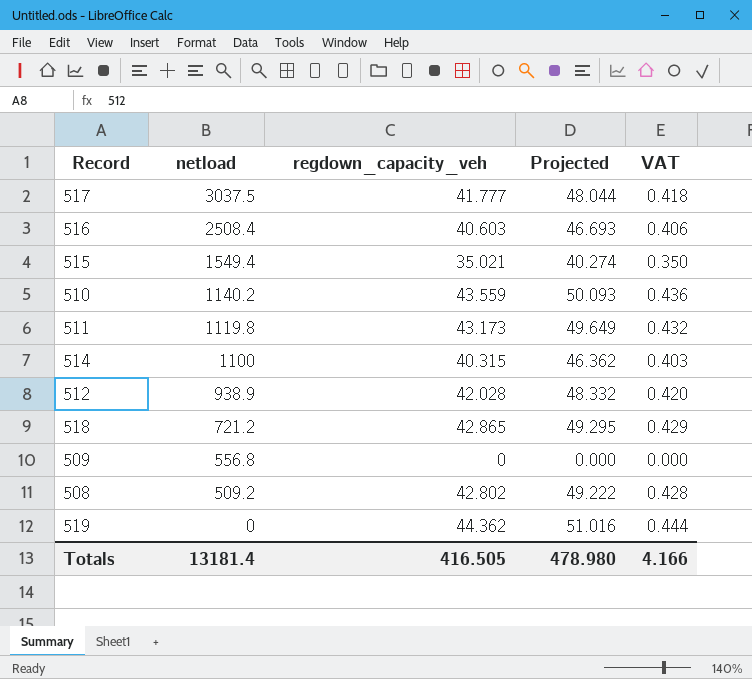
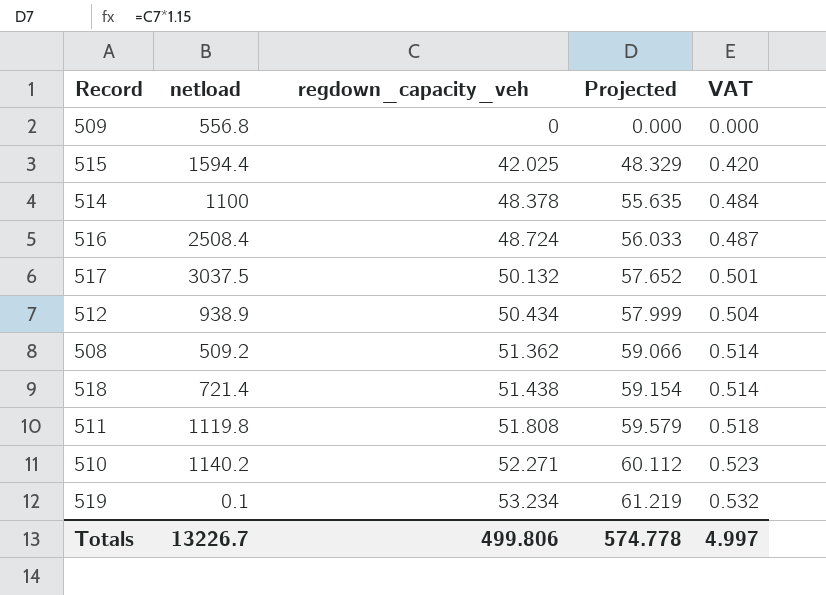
row order: netload descending -> regdown_capacity_veh ascending
515 | netload: 1549.4 -> 1594.4
515 | regdown_capacity_veh: 35.021 -> 42.025
515 | Projected: 40.274 -> 48.329
515 | VAT: 0.350 -> 0.420
514 | regdown_capacity_veh: 40.315 -> 48.378
514 | Projected: 46.362 -> 55.635
514 | VAT: 0.403 -> 0.484
516 | regdown_capacity_veh: 40.603 -> 48.724
516 | Projected: 46.693 -> 56.033
516 | VAT: 0.406 -> 0.487
517 | regdown_capacity_veh: 41.777 -> 50.132
517 | Projected: 48.044 -> 57.652
517 | VAT: 0.418 -> 0.501
512 | regdown_capacity_veh: 42.028 -> 50.434
512 | Projected: 48.332 -> 57.999
512 | VAT: 0.420 -> 0.504
508 | regdown_capacity_veh: 42.802 -> 51.362
508 | Projected: 49.222 -> 59.066
508 | VAT: 0.428 -> 0.514
518 | netload: 721.2 -> 721.4
518 | regdown_capacity_veh: 42.865 -> 51.438
518 | Projected: 49.295 -> 59.154
518 | VAT: 0.429 -> 0.514
511 | regdown_capacity_veh: 43.173 -> 51.808
511 | Projected: 49.649 -> 59.579
511 | VAT: 0.432 -> 0.518
510 | regdown_capacity_veh: 43.559 -> 52.271
510 | Projected: 50.093 -> 60.112
510 | VAT: 0.436 -> 0.523
519 | netload: 0 -> 0.1
519 | regdown_capacity_veh: 44.362 -> 53.234
519 | Projected: 51.016 -> 61.219
519 | VAT: 0.444 -> 0.532
Totals | netload: 13181.4 -> 13226.7
Totals | regdown_capacity_veh: 416.505 -> 499.806
Totals | Projected: 478.980 -> 574.778
Totals | VAT: 4.166 -> 4.997

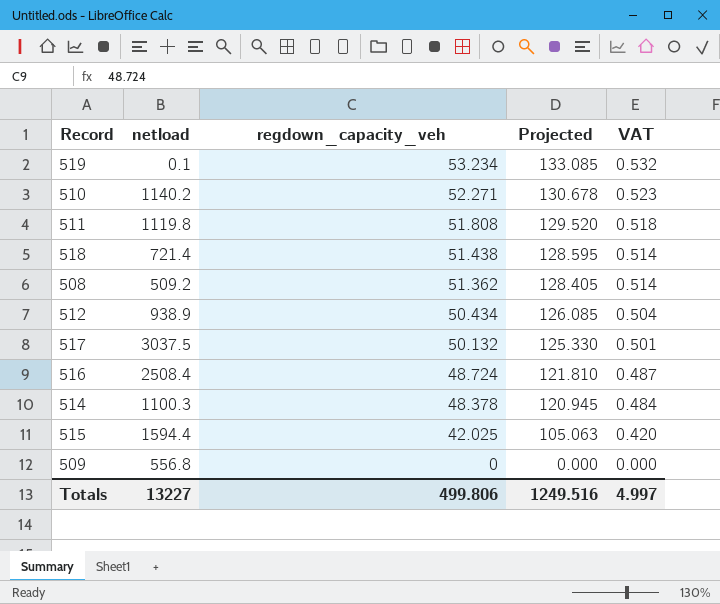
row order: regdown_capacity_veh ascending -> regdown_capacity_veh descending
column Projected | formula: [regdown_capacity_veh] * 1.15 -> [regdown_capacity_veh] * 2.5
514 | netload: 1100 -> 1100.3
Totals | netload: 13226.7 -> 13227
Totals | Projected: 574.778 -> 1249.516

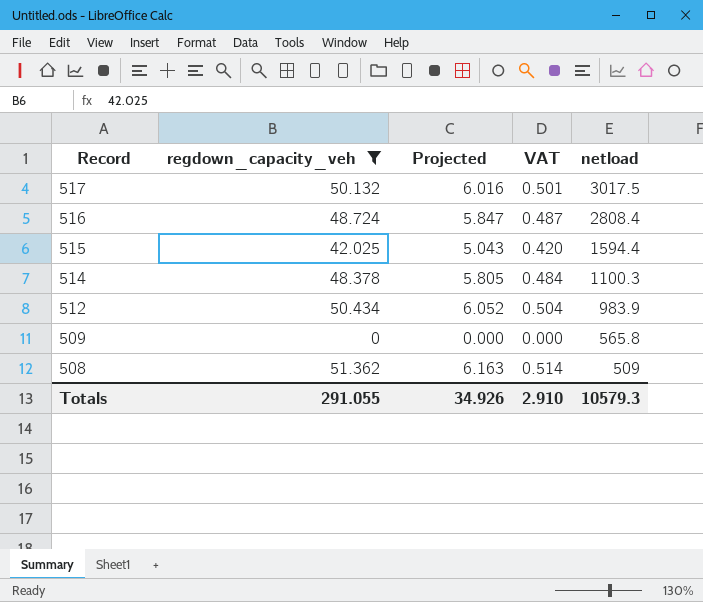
filter: none -> regdown_capacity_veh <= 51.362
row order: regdown_capacity_veh descending -> Record descending
column Projected | formula: [regdown_capacity_veh] * 2.5 -> [regdown_capacity_veh] * 0.12
column netload | position: 2 -> 5
517 | netload: 3037.5 -> 3017.5
516 | netload: 2508.4 -> 2808.4
512 | netload: 938.9 -> 983.9
509 | netload: 556.8 -> 565.8
508 | netload: 509.2 -> 509
Totals | regdown_capacity_veh: 499.806 -> 291.055
Totals | Projected: 1249.516 -> 34.926
Totals | VAT: 4.997 -> 2.910
Totals | netload: 13227 -> 10579.3

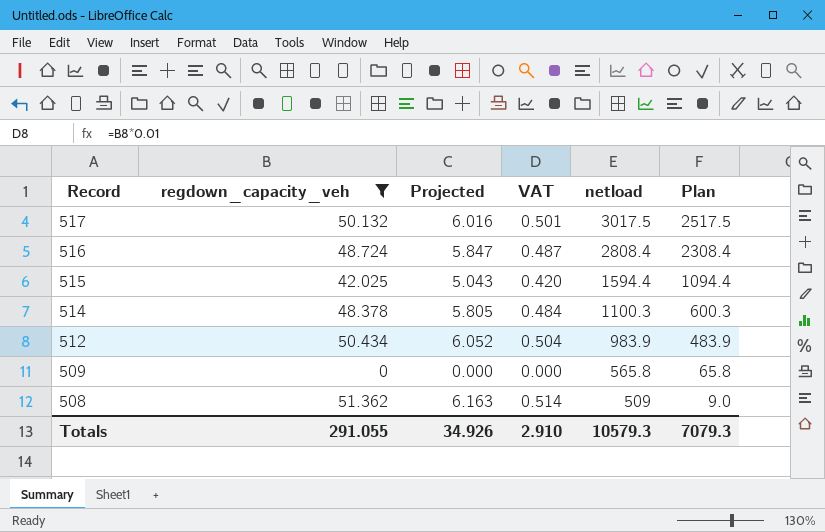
column Plan | formula: none -> [netload] - 500

